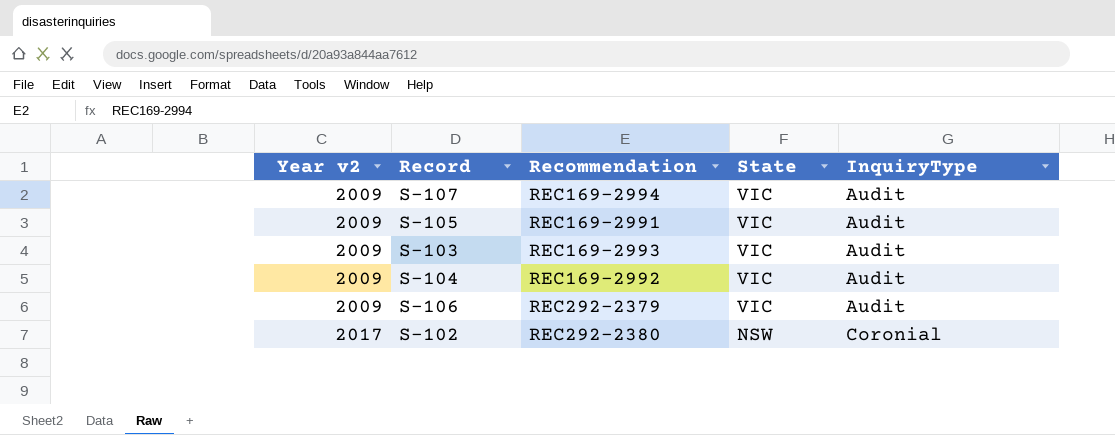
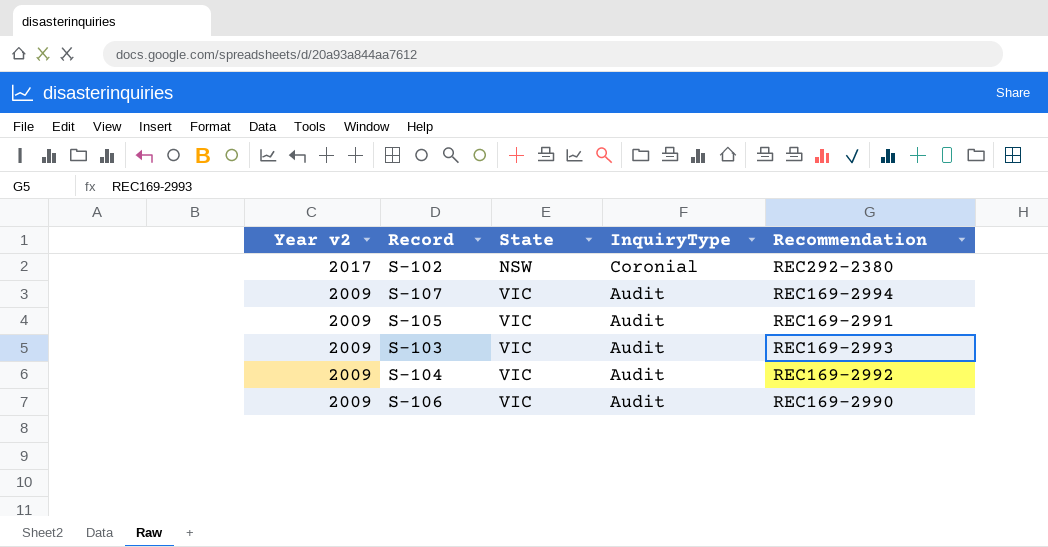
row order: Year v2 ascending -> Year v2 descending
column Recommendation | position: 3 -> 5
S-106 | Recommendation: REC292-2379 -> REC169-2990

